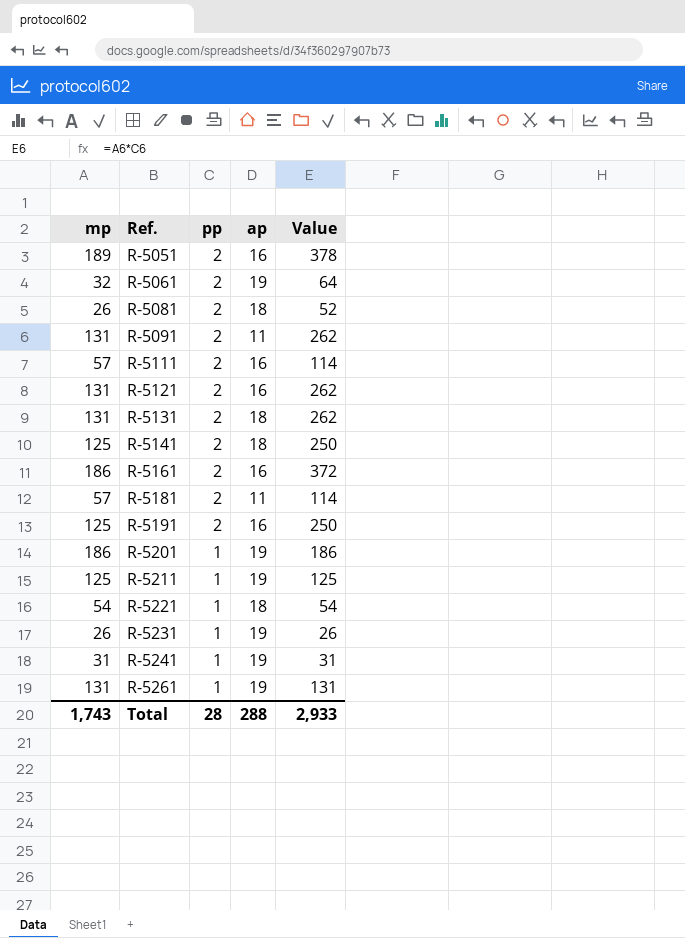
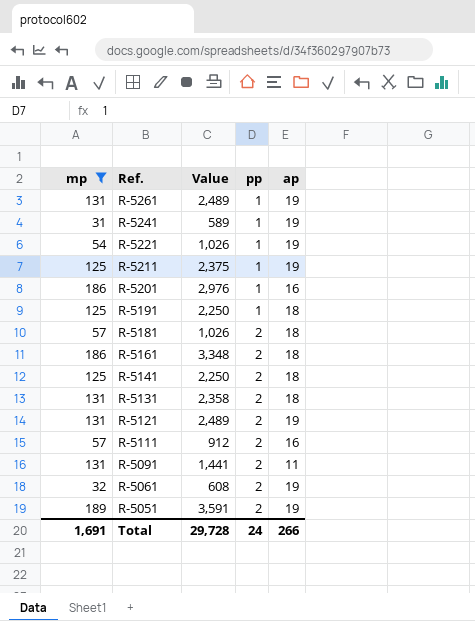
filter: none -> mp != 26
row order: Ref. ascending -> Ref. descending
column Value | formula: [mp] * [pp] -> [mp] * [ap]
column Value | position: 5 -> 3
R-5221 | ap: 18 -> 19
R-5201 | ap: 19 -> 16
R-5191 | pp: 2 -> 1
R-5191 | ap: 16 -> 18
R-5181 | ap: 11 -> 18
R-5161 | ap: 16 -> 18
R-5121 | ap: 16 -> 19
R-5051 | ap: 16 -> 19
Total | mp: 1,743 -> 1,691
Total | Value: 2,933 -> 29,728
Total | pp: 28 -> 24
Total | ap: 288 -> 266

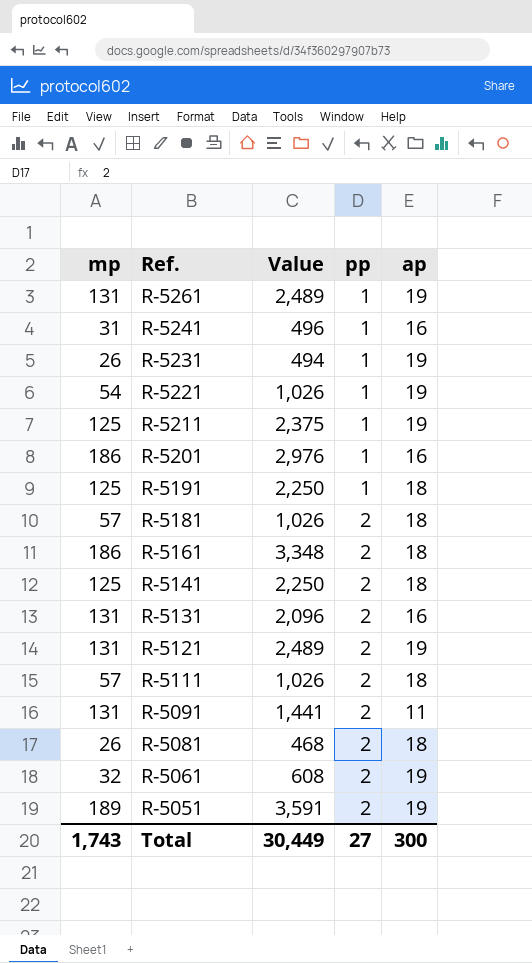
filter: mp != 26 -> none
R-5241 | Value: 589 -> 496
R-5241 | ap: 19 -> 16
R-5131 | Value: 2,358 -> 2,096
R-5131 | ap: 18 -> 16
R-5111 | Value: 912 -> 1,026
R-5111 | ap: 16 -> 18
Total | mp: 1,691 -> 1,743
Total | Value: 29,728 -> 30,449
Total | pp: 24 -> 27
Total | ap: 266 -> 300

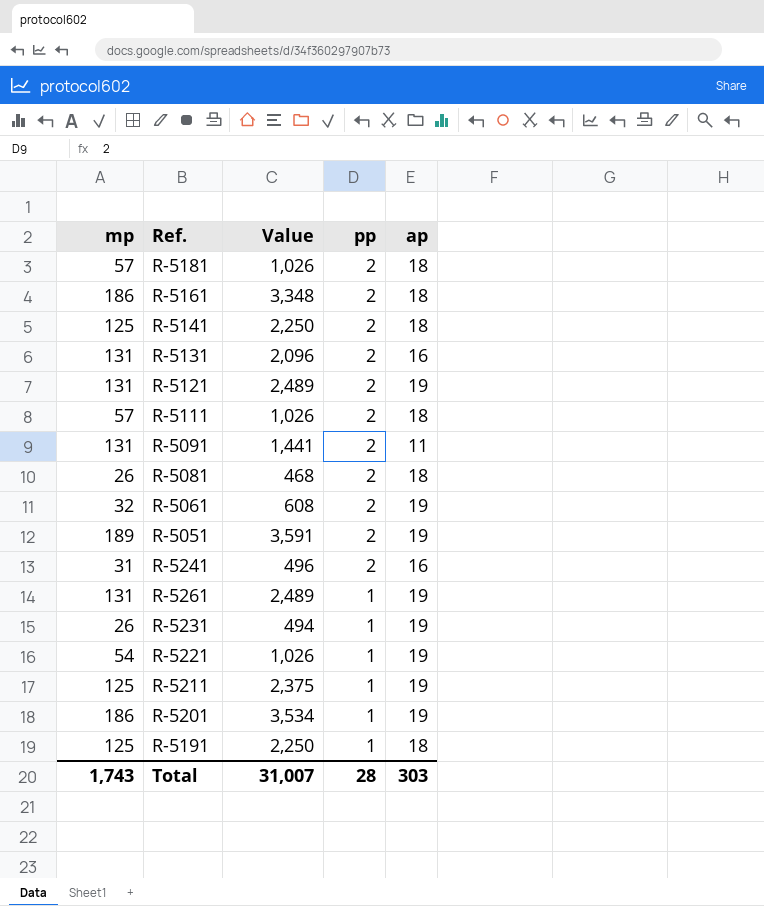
row order: Ref. descending -> pp descending
R-5241 | pp: 1 -> 2
R-5201 | Value: 2,976 -> 3,534
R-5201 | ap: 16 -> 19
Total | Value: 30,449 -> 31,007
Total | pp: 27 -> 28
Total | ap: 300 -> 303

